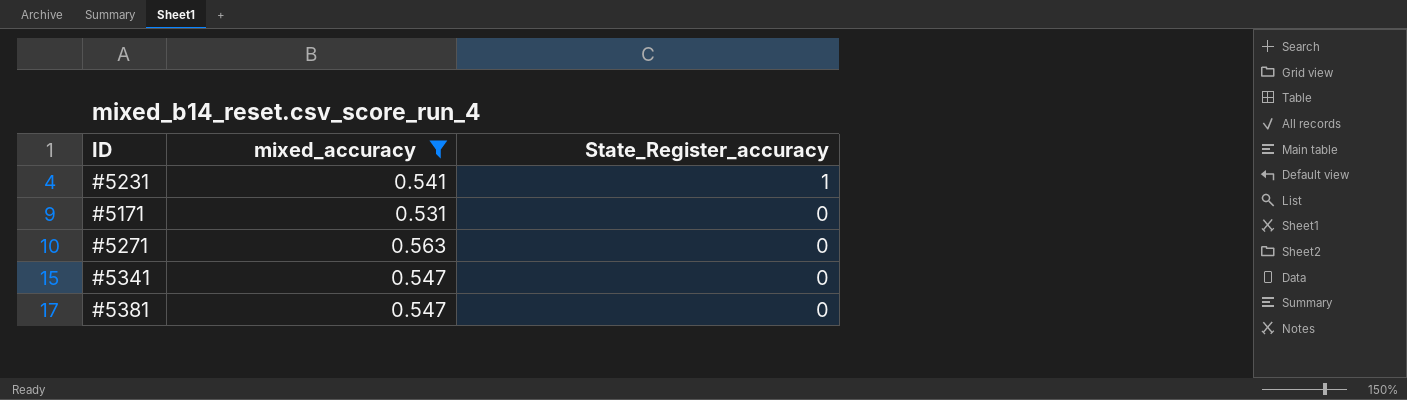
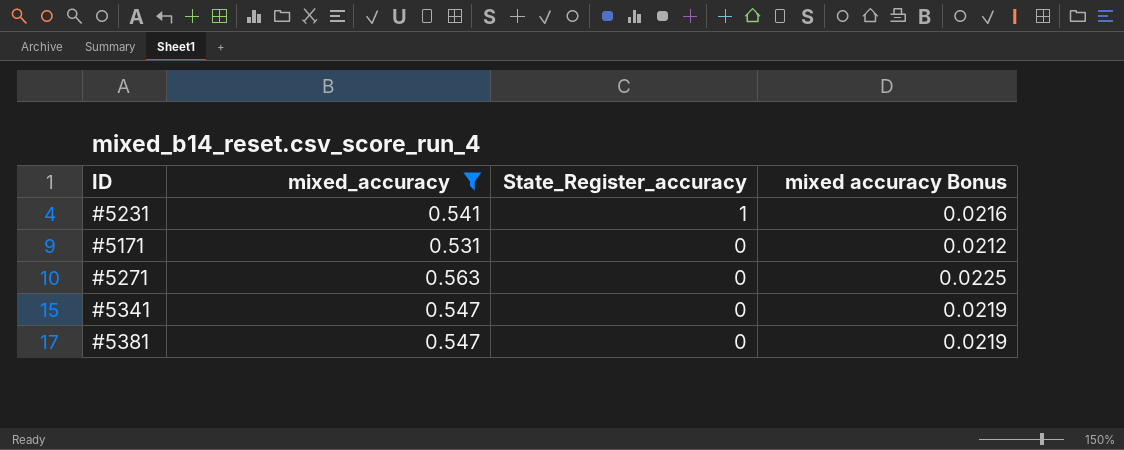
column mixed accuracy Bonus | formula: none -> [mixed_accuracy] * 0.04

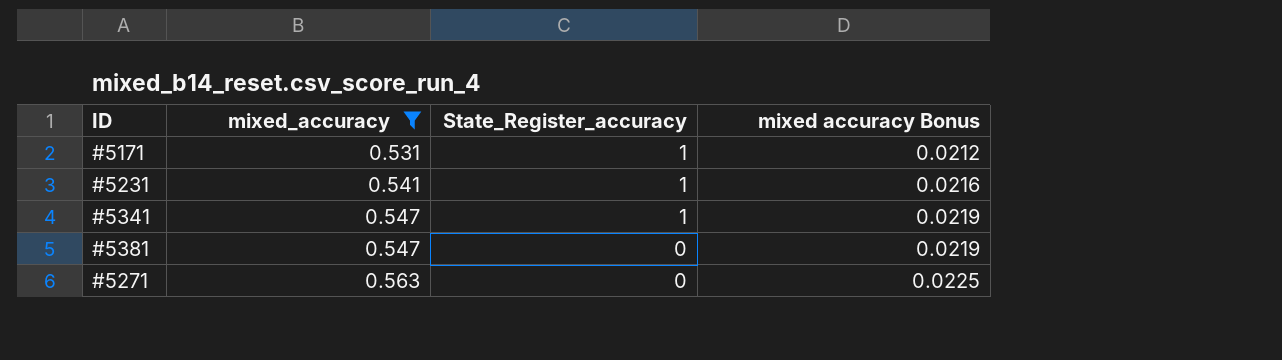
row order: State_Register_accuracy descending -> mixed_accuracy ascending
#5171 | State_Register_accuracy: 0 -> 1
#5341 | State_Register_accuracy: 0 -> 1

